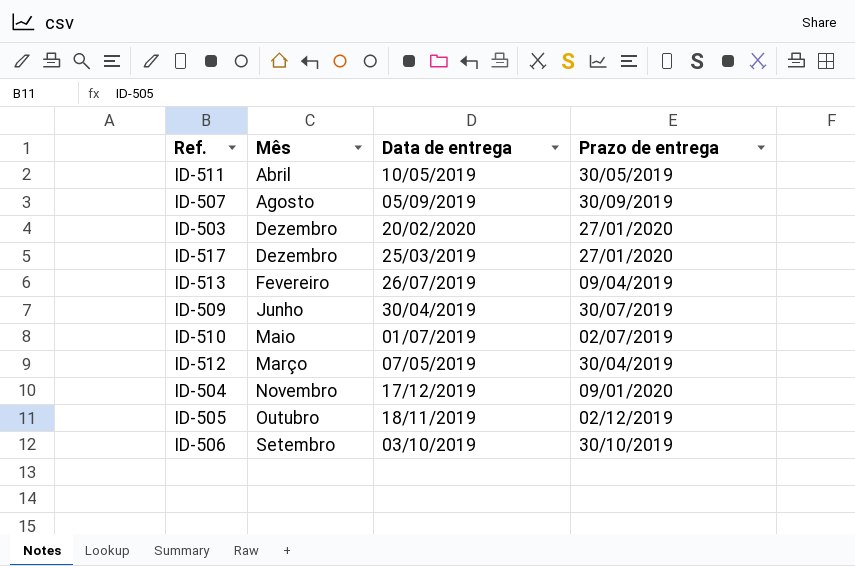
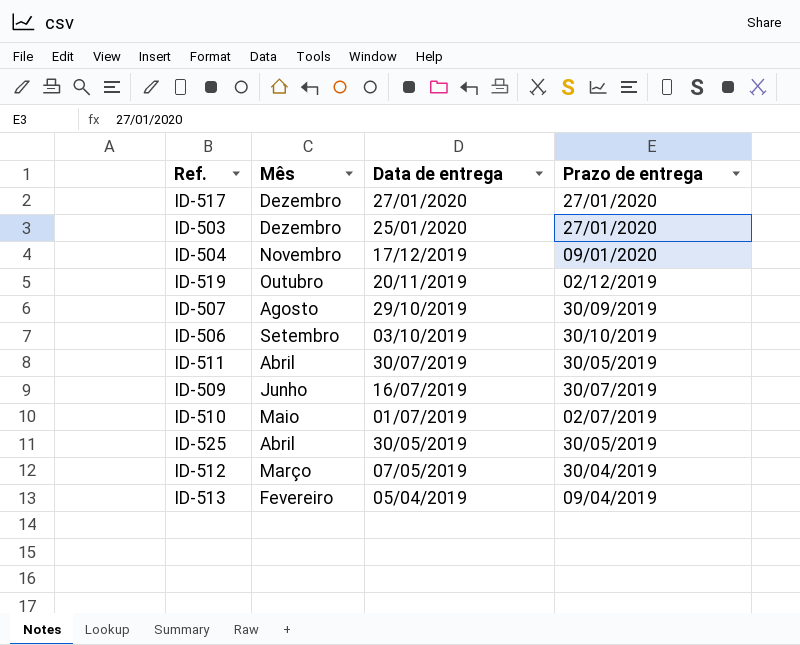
row order: Mês ascending -> Data de entrega descending
row ID-505: Outubro | 18/11/2019 | 02/12/2019 -> none
ID-517 | Data de entrega: 25/03/2019 -> 27/01/2020
ID-503 | Data de entrega: 20/02/2020 -> 25/01/2020
row ID-519: none -> Outubro | 20/11/2019 | 02/12/2019
ID-507 | Data de entrega: 05/09/2019 -> 29/10/2019
ID-511 | Data de entrega: 10/05/2019 -> 30/07/2019
ID-509 | Data de entrega: 30/04/2019 -> 16/07/2019
row ID-525: none -> Abril | 30/05/2019 | 30/05/2019
ID-513 | Data de entrega: 26/07/2019 -> 05/04/2019

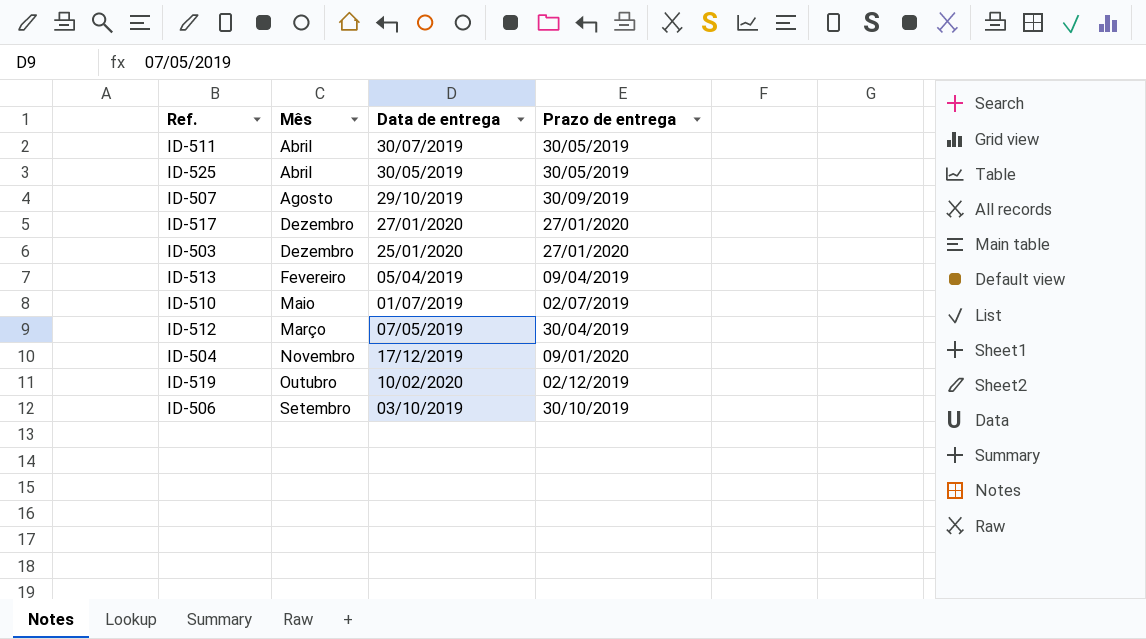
row order: Data de entrega descending -> Mês ascending
row ID-509: Junho | 16/07/2019 | 30/07/2019 -> none
ID-519 | Data de entrega: 20/11/2019 -> 10/02/2020

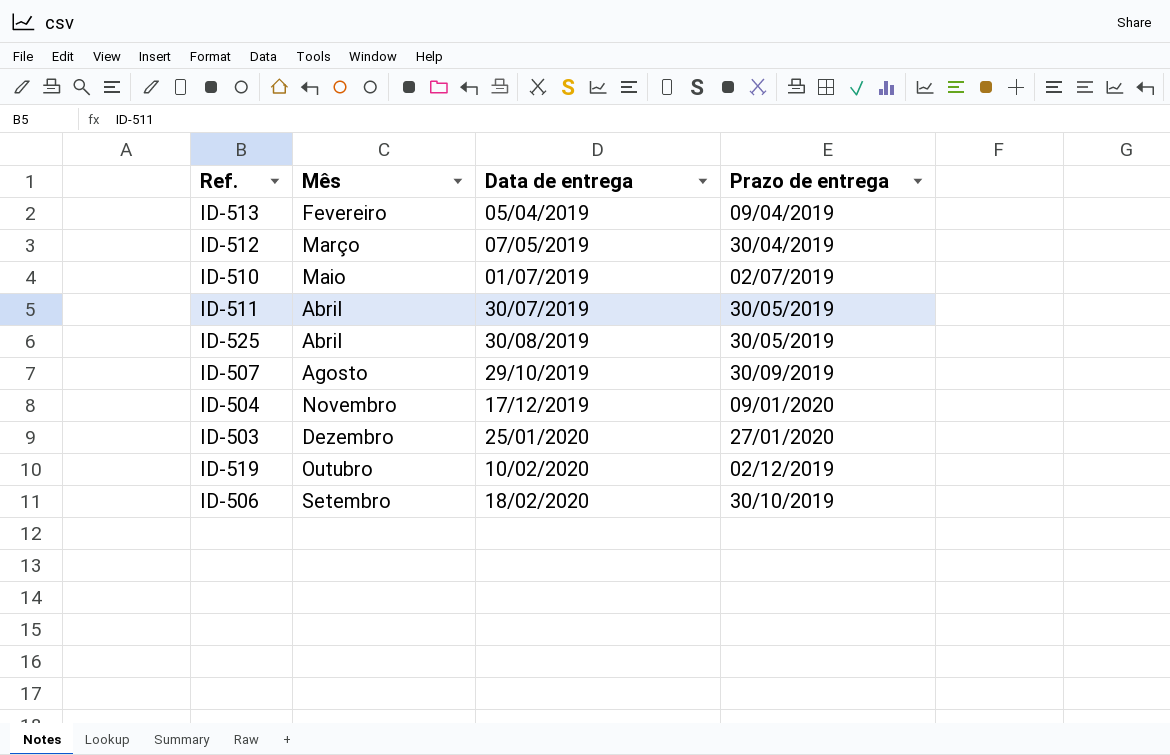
row order: Mês ascending -> Data de entrega ascending
row ID-517: Dezembro | 27/01/2020 | 27/01/2020 -> none
ID-525 | Data de entrega: 30/05/2019 -> 30/08/2019
ID-506 | Data de entrega: 03/10/2019 -> 18/02/2020

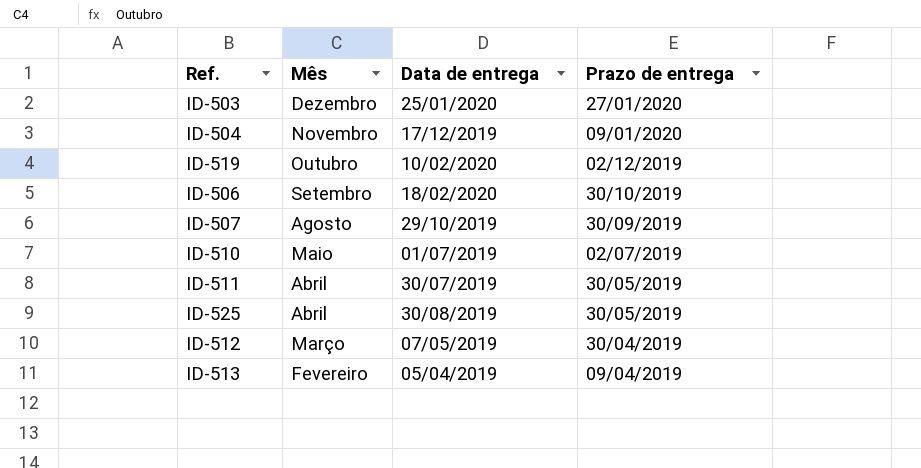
row order: Data de entrega ascending -> Prazo de entrega descending

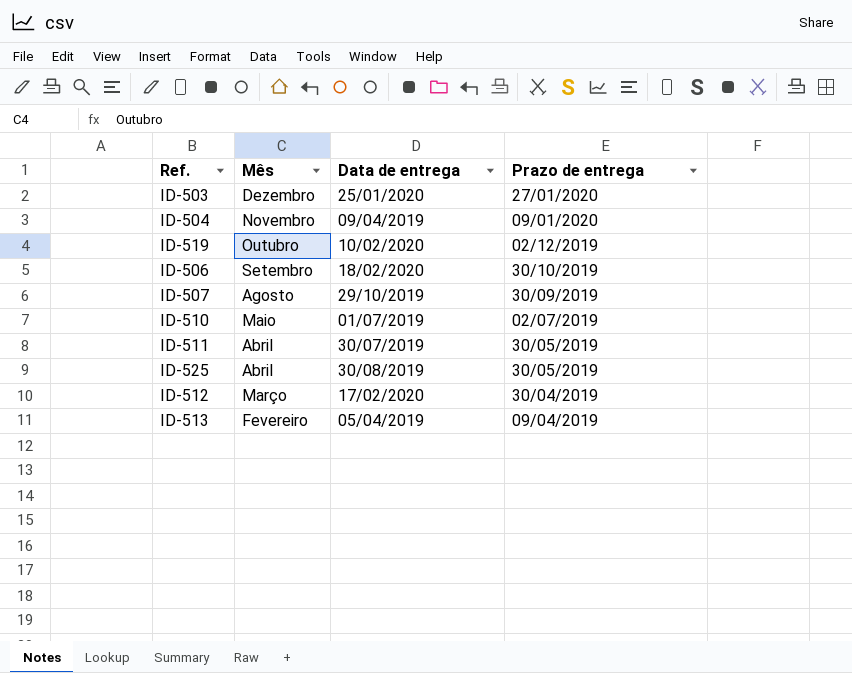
ID-504 | Data de entrega: 17/12/2019 -> 09/04/2019
ID-512 | Data de entrega: 07/05/2019 -> 17/02/2020

